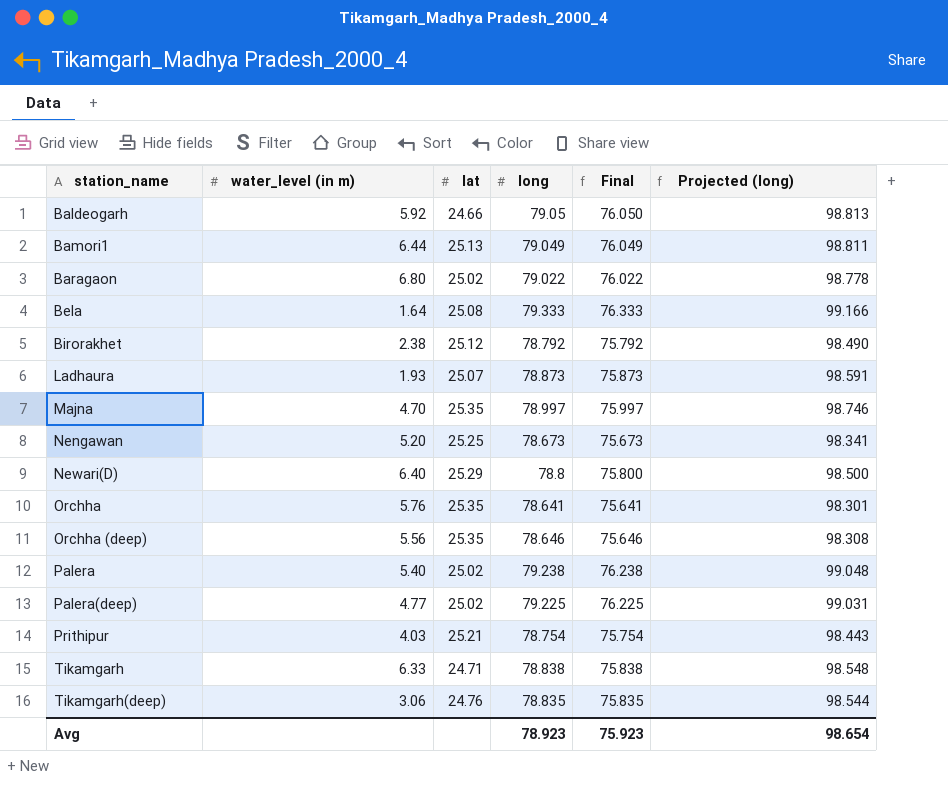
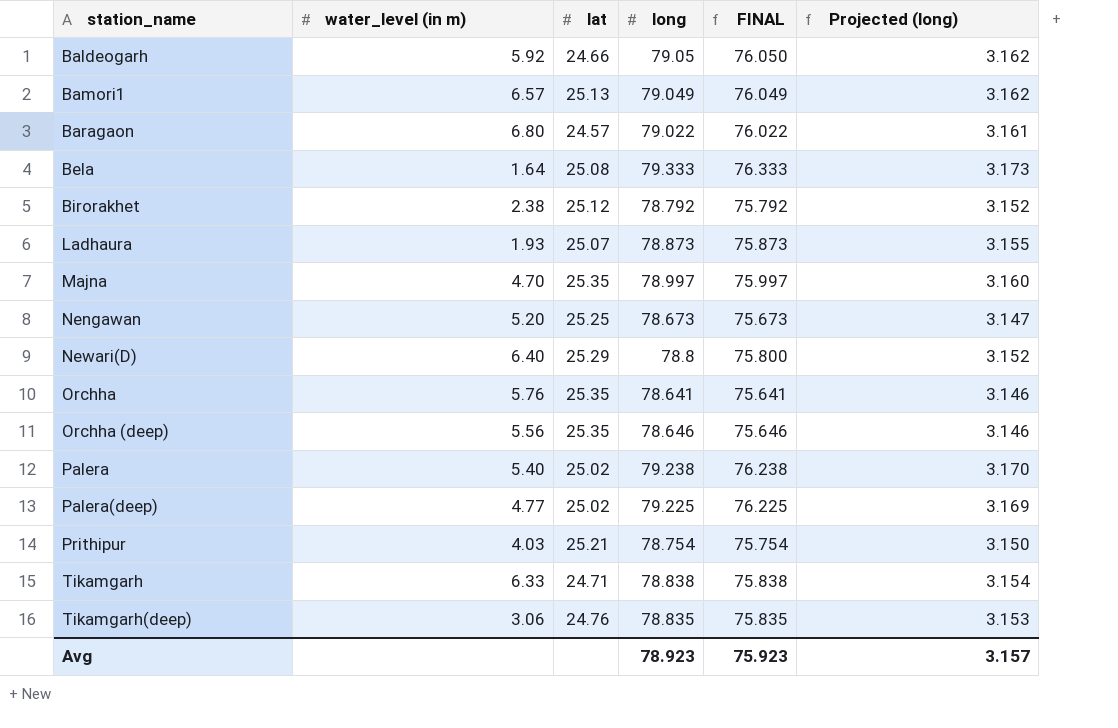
column name: Final -> FINAL
column Projected (long) | formula: [long] * 1.25 -> [long] * 0.04
Bamori1 | water_level (in m): 6.44 -> 6.57
Baragaon | lat: 25.02 -> 24.57
Avg | Projected (long): 98.654 -> 3.157

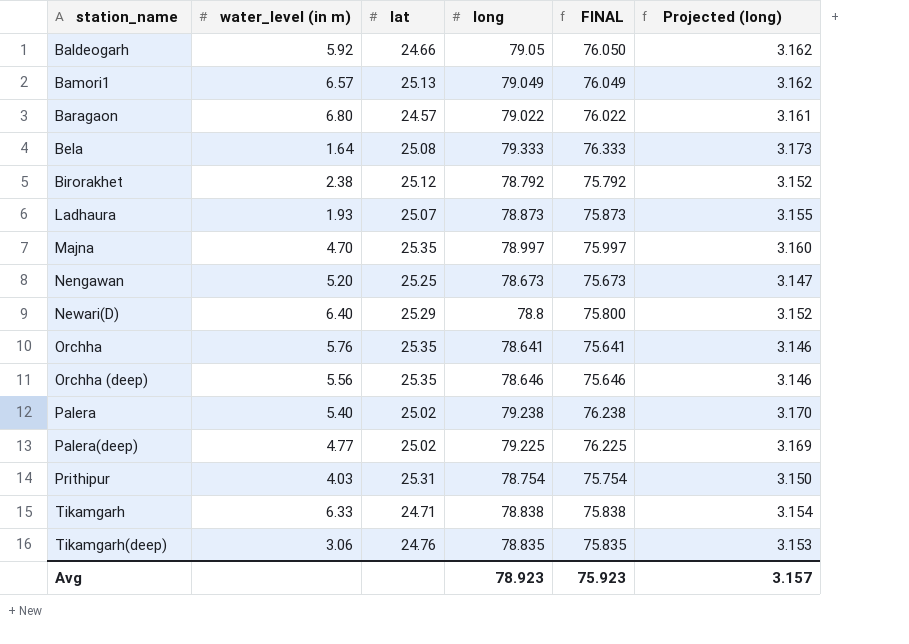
Prithipur | lat: 25.21 -> 25.31

